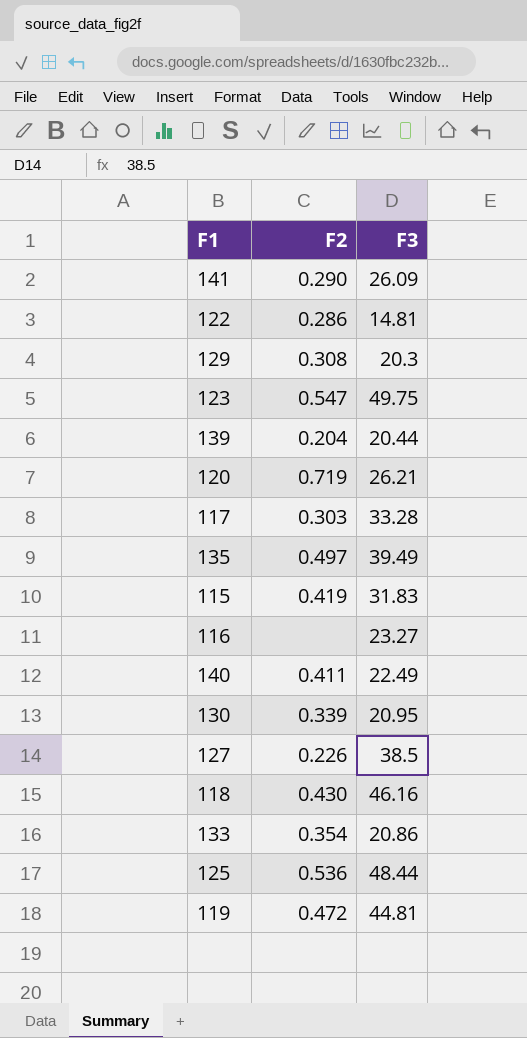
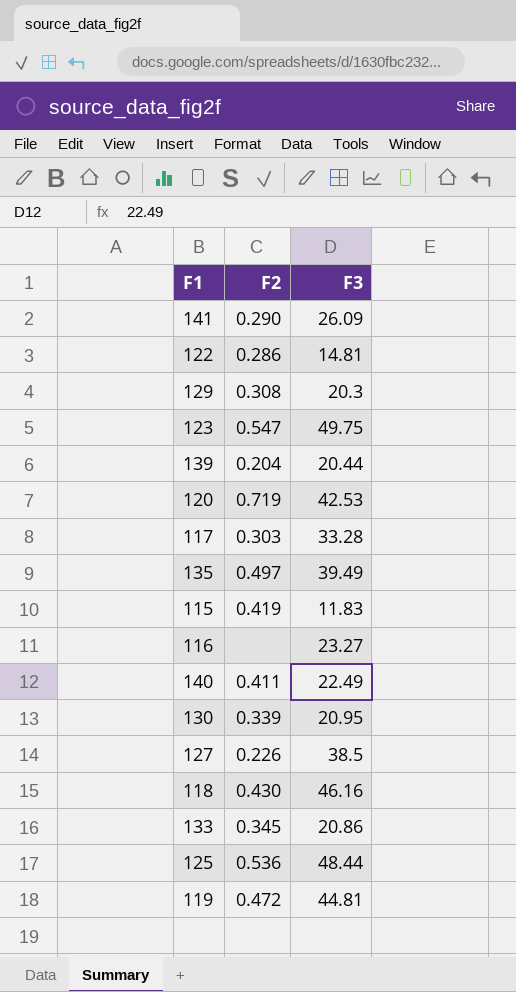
120 | F3: 26.21 -> 42.53
115 | F3: 31.83 -> 11.83
133 | F2: 0.354 -> 0.345

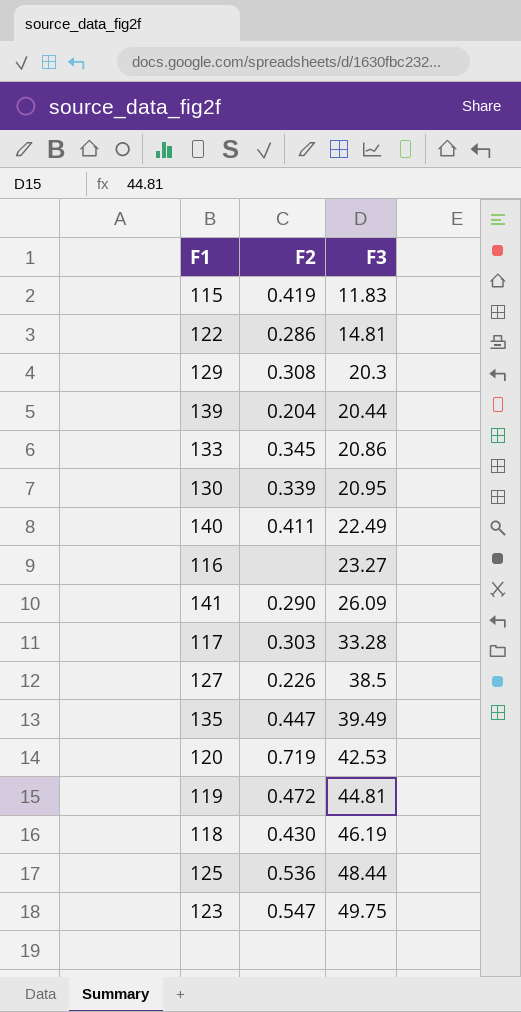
row order: none -> F3 ascending
135 | F2: 0.497 -> 0.447
118 | F3: 46.16 -> 46.19

